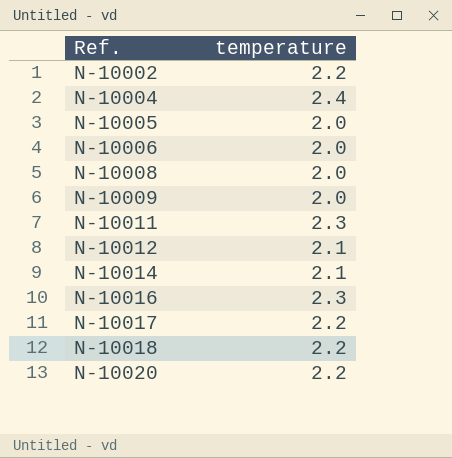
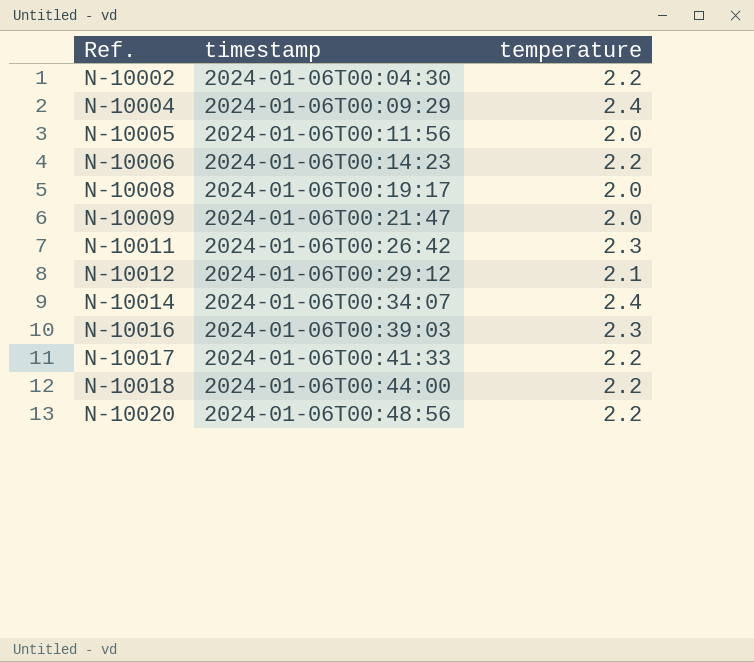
column timestamp | position: none -> 2
N-10006 | temperature: 2.0 -> 2.2
N-10014 | temperature: 2.1 -> 2.4

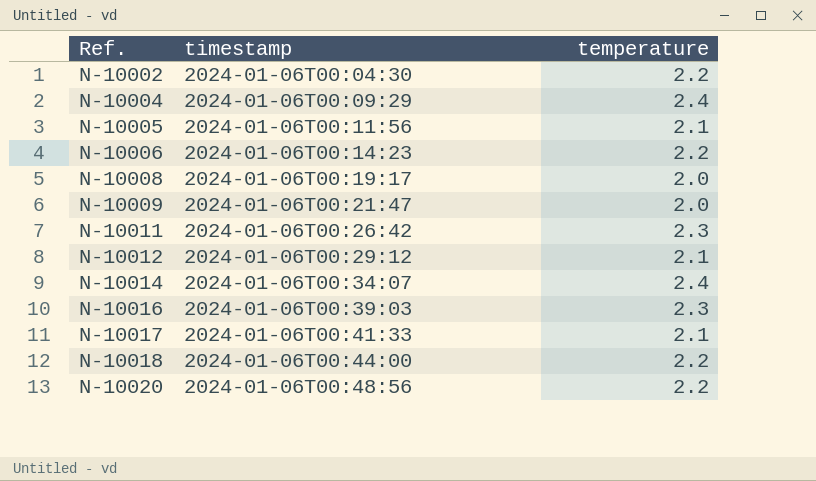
N-10005 | temperature: 2.0 -> 2.1
N-10017 | temperature: 2.2 -> 2.1

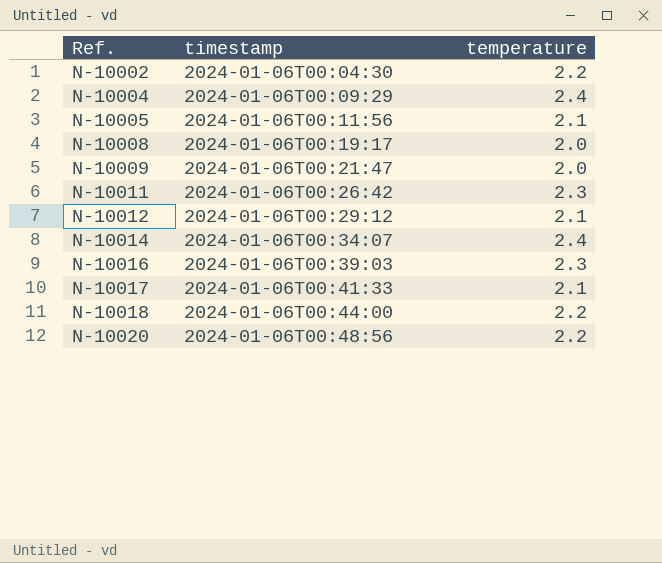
row N-10006: 2024-01-06T00:14:23 | 2.2 -> none

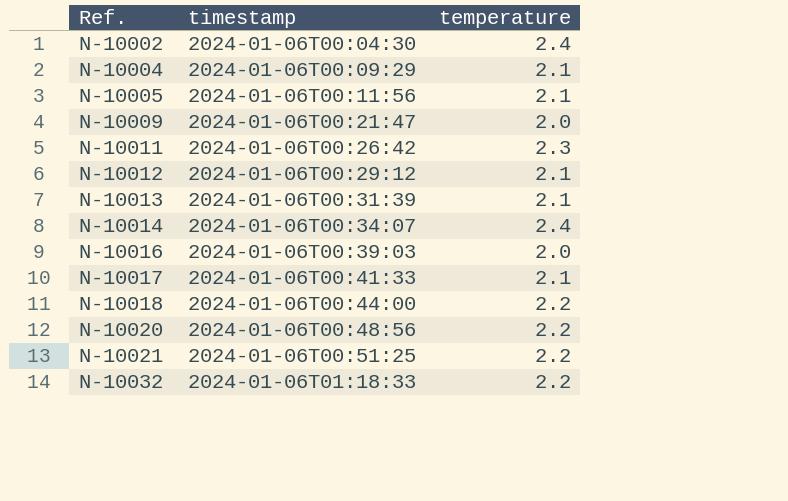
row N-10008: 2024-01-06T00:19:17 | 2.0 -> none
N-10002 | temperature: 2.2 -> 2.4
N-10004 | temperature: 2.4 -> 2.1
row N-10013: none -> 2024-01-06T00:31:39 | 2.1
N-10016 | temperature: 2.3 -> 2.0
row N-10021: none -> 2024-01-06T00:51:25 | 2.2
row N-10032: none -> 2024-01-06T01:18:33 | 2.2

